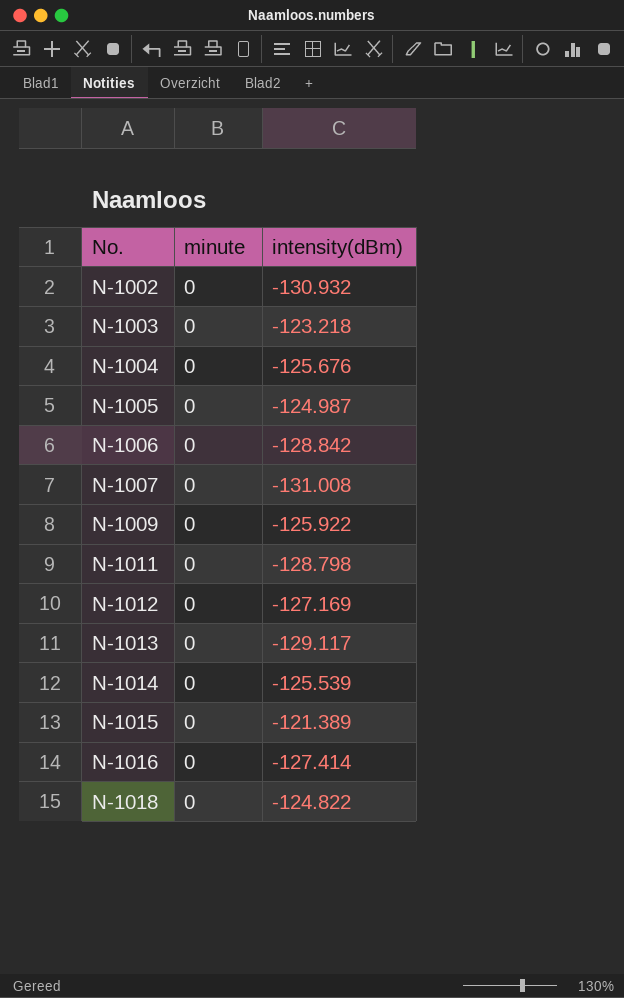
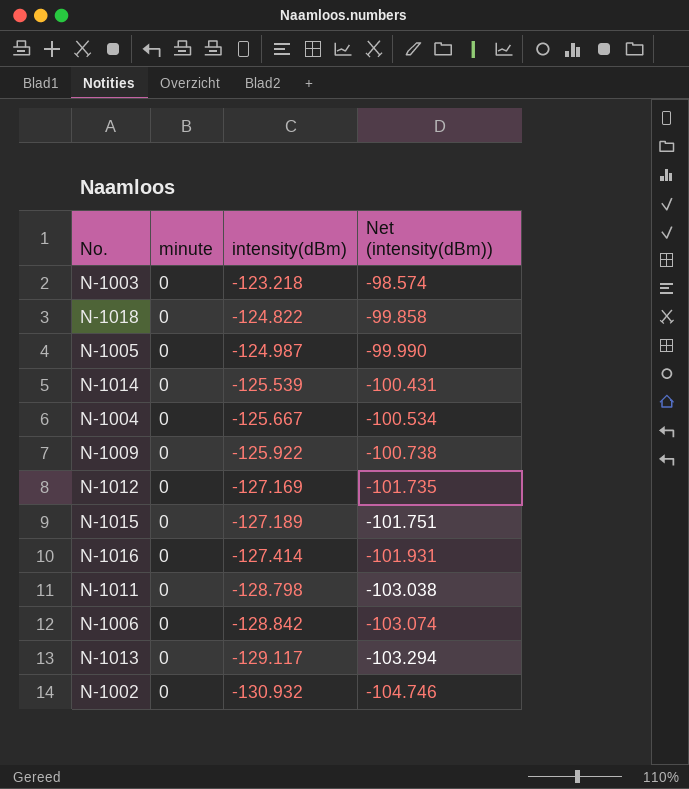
row order: No. ascending -> intensity(dBm) descending
column Net (intensity(dBm)) | formula: none -> [intensity(dBm)] * 0.8
row N-1007: 0 | -131.008 -> none
N-1004 | intensity(dBm): -125.676 -> -125.667
N-1015 | intensity(dBm): -121.389 -> -127.189

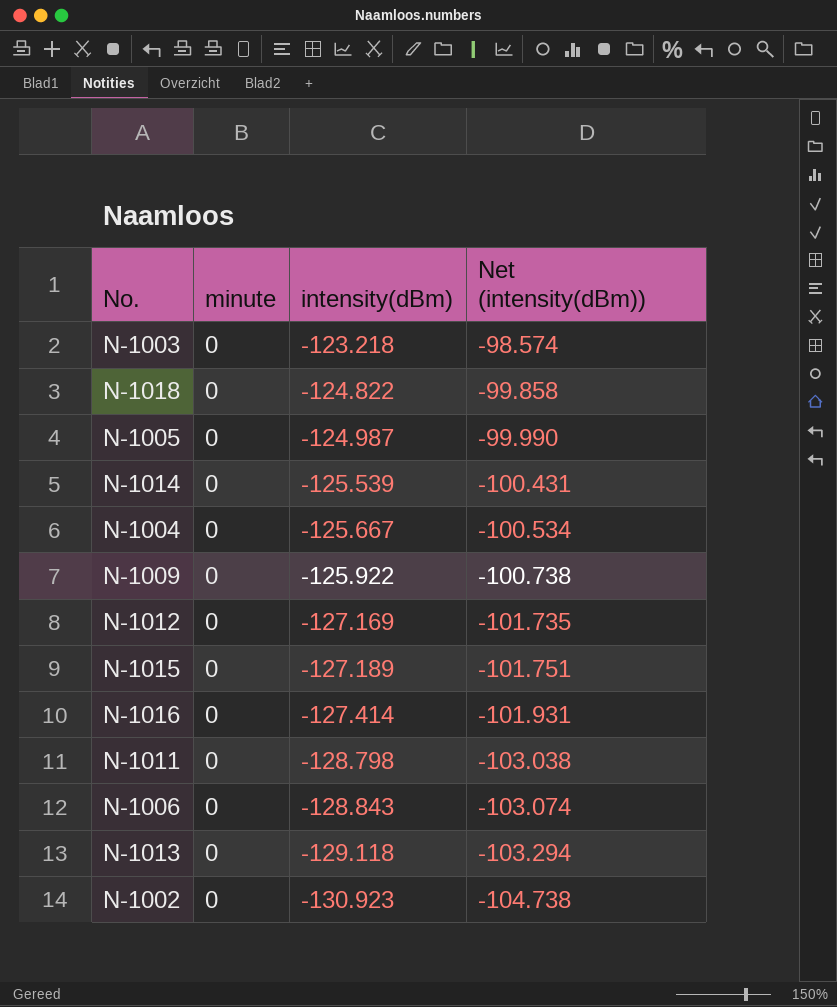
N-1006 | intensity(dBm): -128.842 -> -128.843
N-1013 | intensity(dBm): -129.117 -> -129.118
N-1002 | intensity(dBm): -130.932 -> -130.923
N-1002 | Net (intensity(dBm)): -104.746 -> -104.738

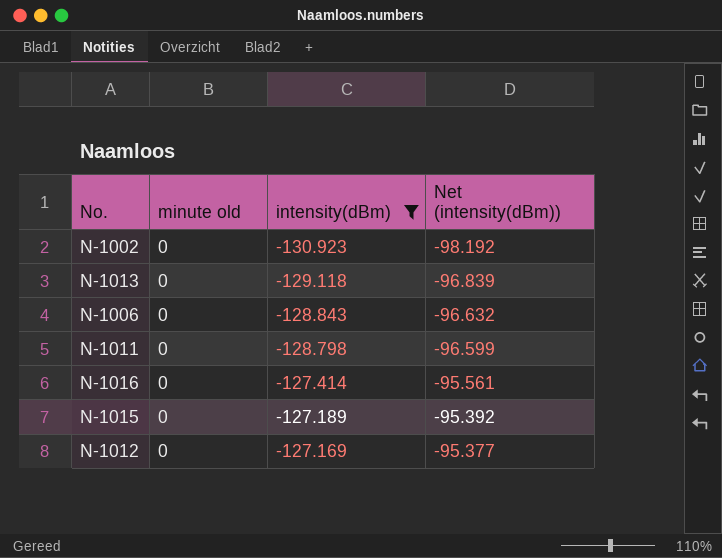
filter: none -> intensity(dBm) <= -127.169
row order: intensity(dBm) descending -> intensity(dBm) ascending
column name: minute -> minute old
column Net (intensity(dBm)) | formula: [intensity(dBm)] * 0.8 -> [intensity(dBm)] * 0.75

